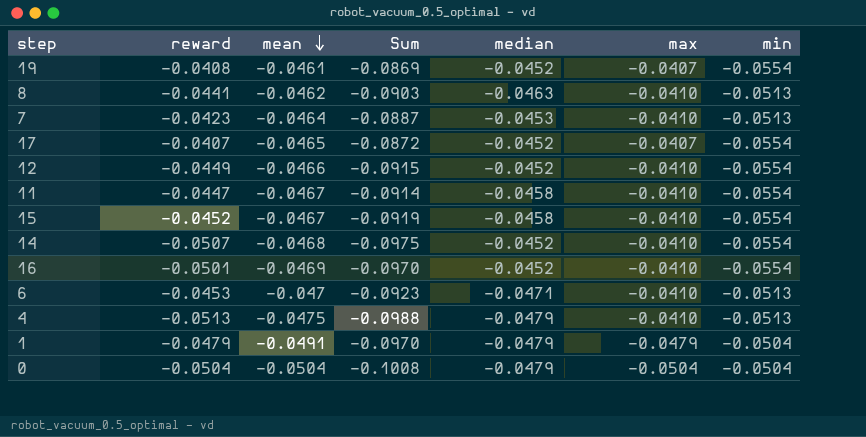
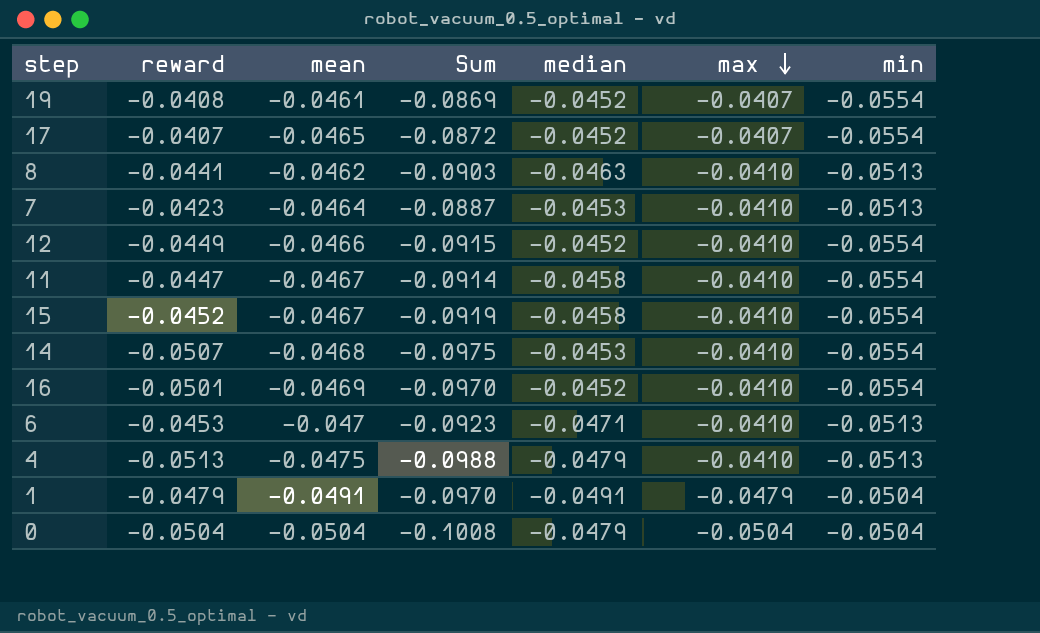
row order: mean descending -> max descending
14 | median: -0.0452 -> -0.0453
1 | median: -0.0479 -> -0.0491

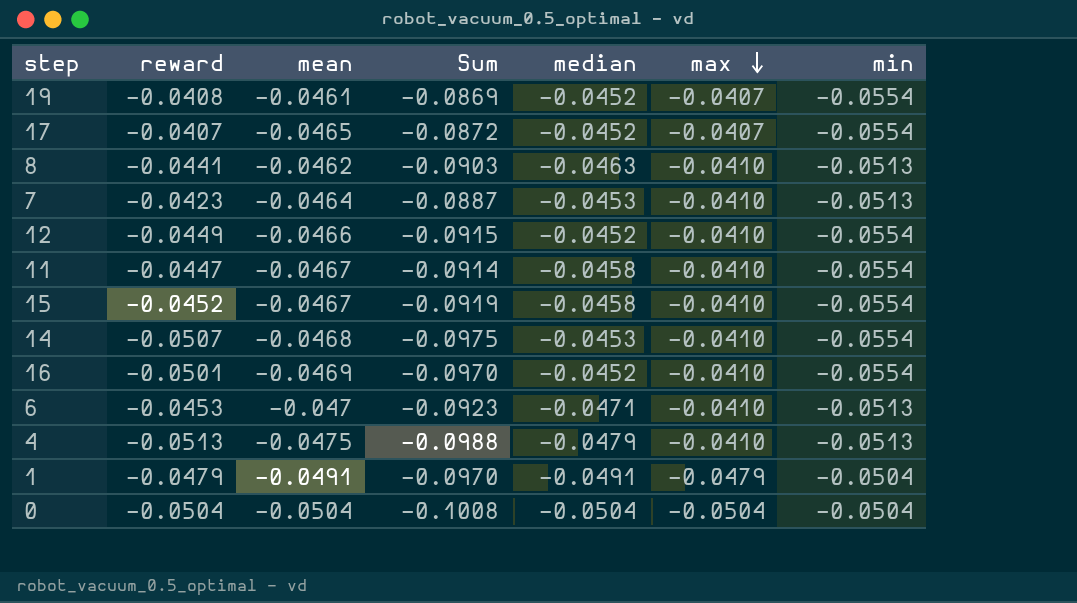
0 | median: -0.0479 -> -0.0504

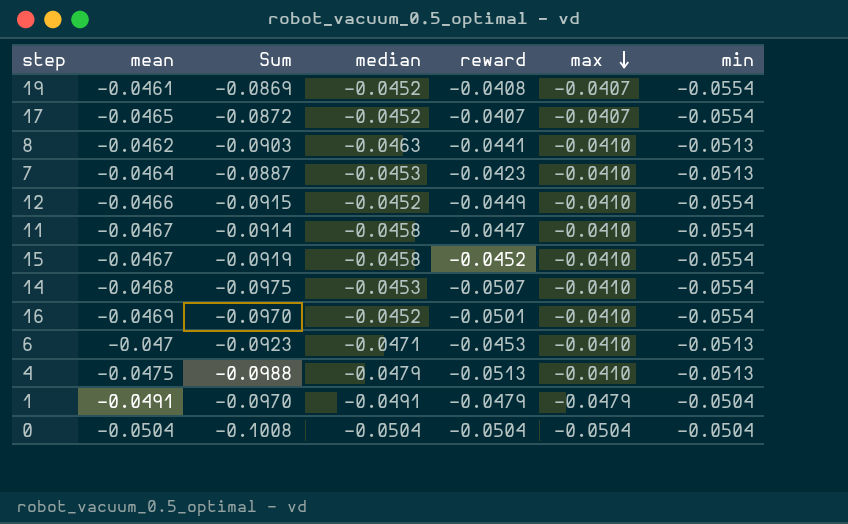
column reward | position: 2 -> 5

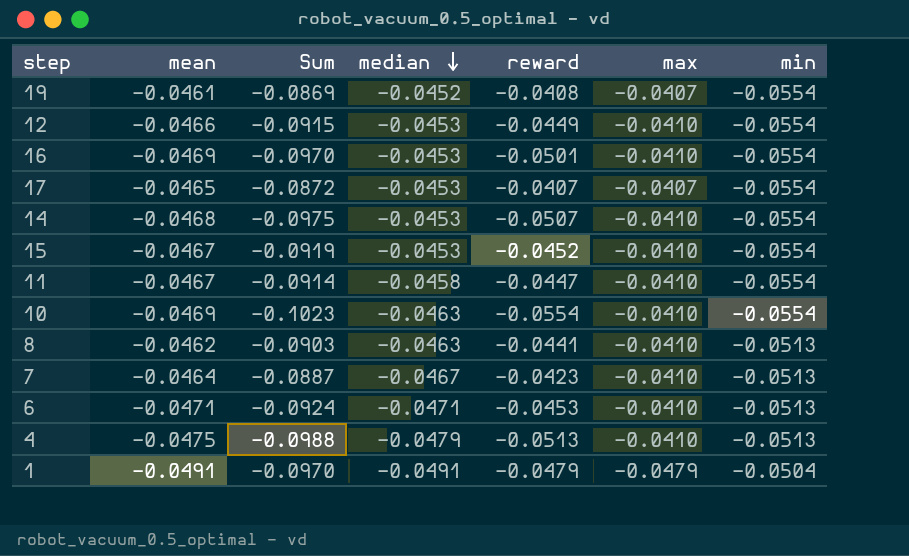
row order: max descending -> median descending
row 0: -0.0504 | -0.1008 | -0.0504 | -0.0504 | -0.0504 | -0.0504 -> none
12 | median: -0.0452 -> -0.0453
16 | median: -0.0452 -> -0.0453
17 | median: -0.0452 -> -0.0453
15 | median: -0.0458 -> -0.0453
row 10: none -> -0.0469 | -0.1023 | -0.0463 | -0.0554 | -0.0410 | -0.0554
7 | median: -0.0453 -> -0.0467
6 | mean: -0.047 -> -0.0471
6 | Sum: -0.0923 -> -0.0924

